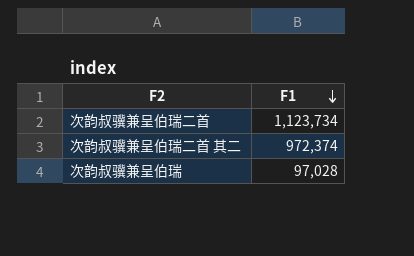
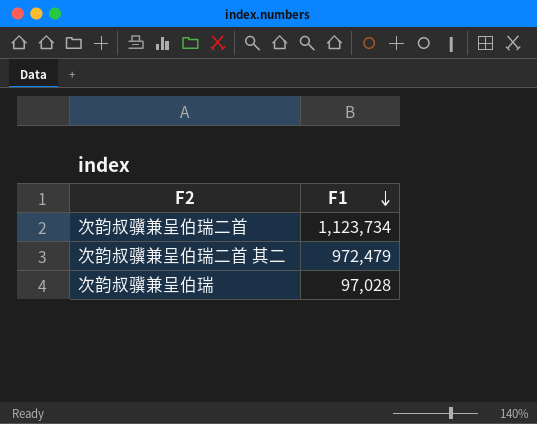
次韵叔骥兼呈伯瑞二首 其二 | F1: 972,374 -> 972,479

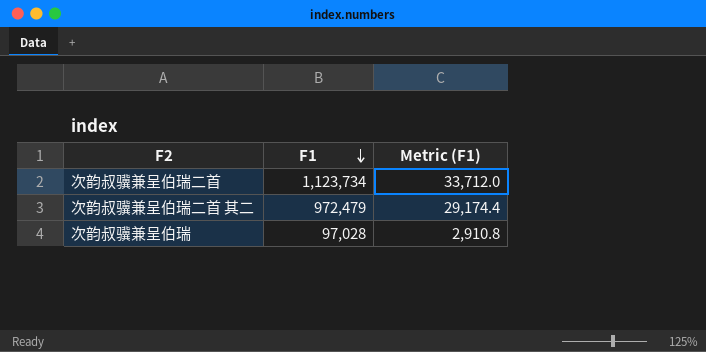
column Metric (F1) | formula: none -> [F1] * 0.03

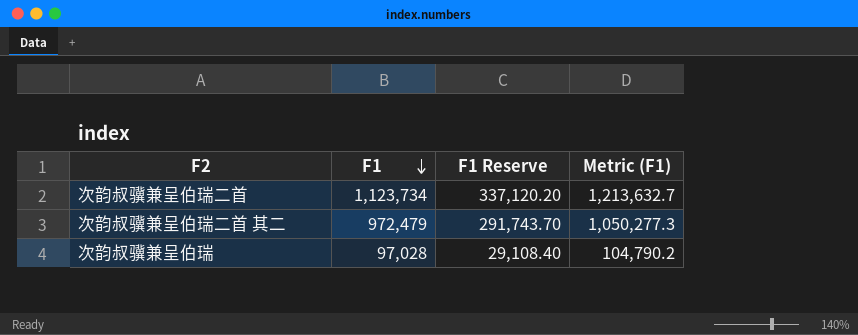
column F1 Reserve | formula: none -> [F1] * 0.3
column Metric (F1) | formula: [F1] * 0.03 -> [F1] * 1.08

